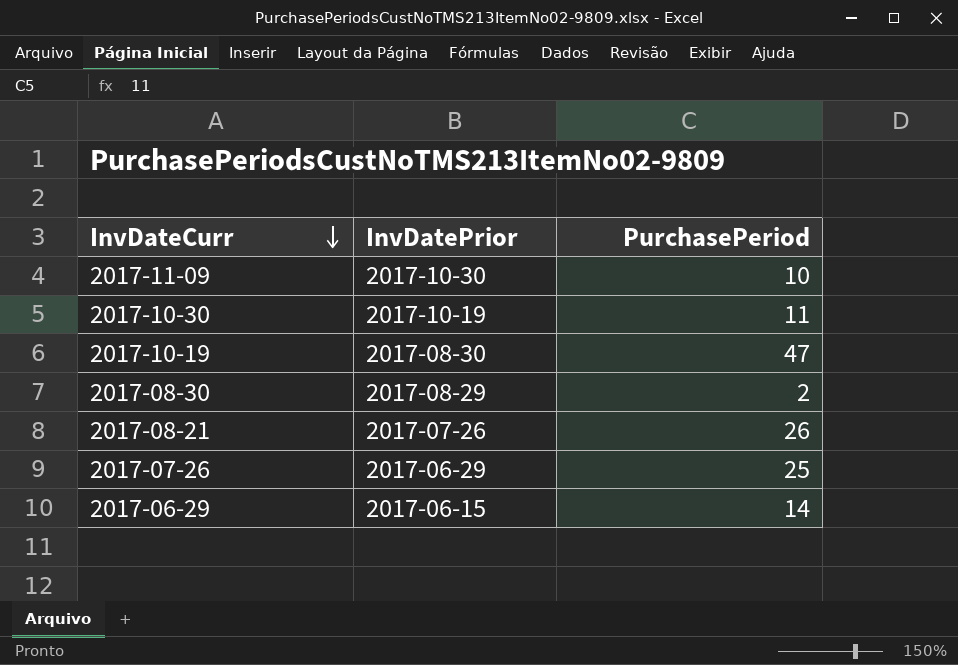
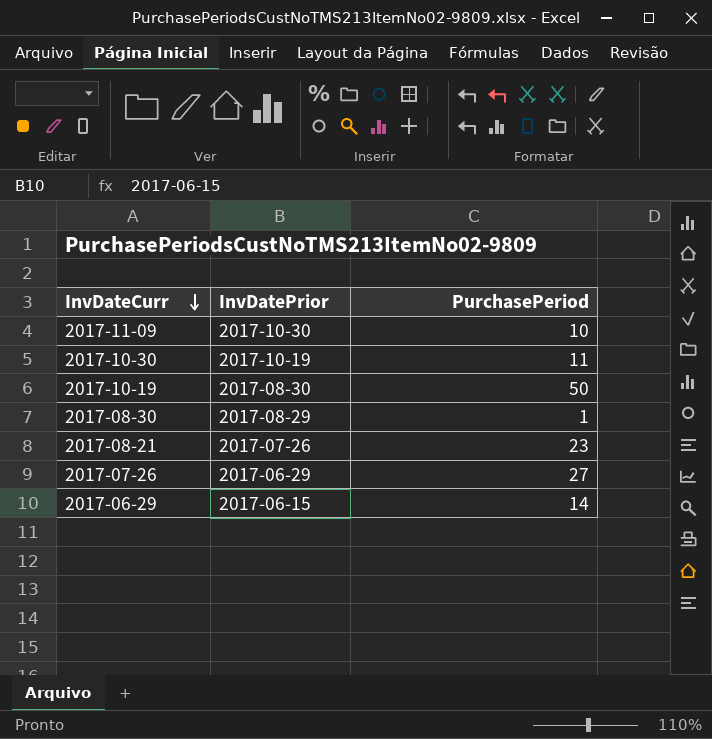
2017-10-19 | PurchasePeriod: 47 -> 50
2017-08-30 | PurchasePeriod: 2 -> 1
2017-08-21 | PurchasePeriod: 26 -> 23
2017-07-26 | PurchasePeriod: 25 -> 27

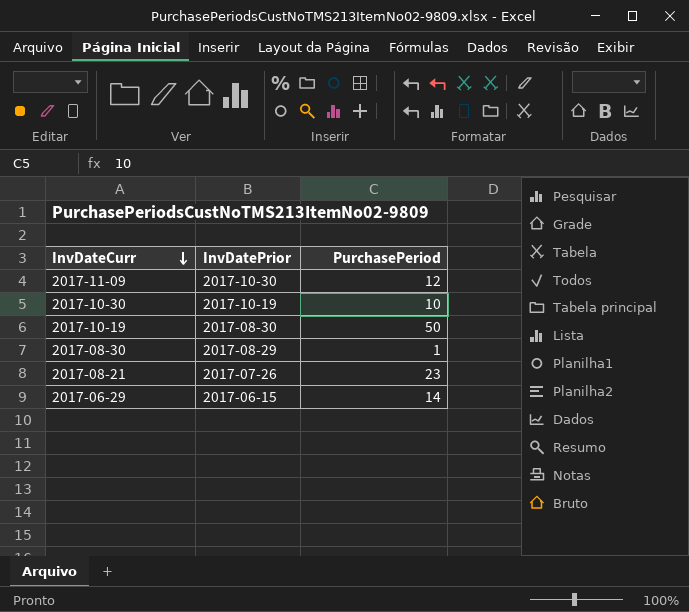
row 2017-07-26: 2017-06-29 | 27 -> none
2017-11-09 | PurchasePeriod: 10 -> 12
2017-10-30 | PurchasePeriod: 11 -> 10

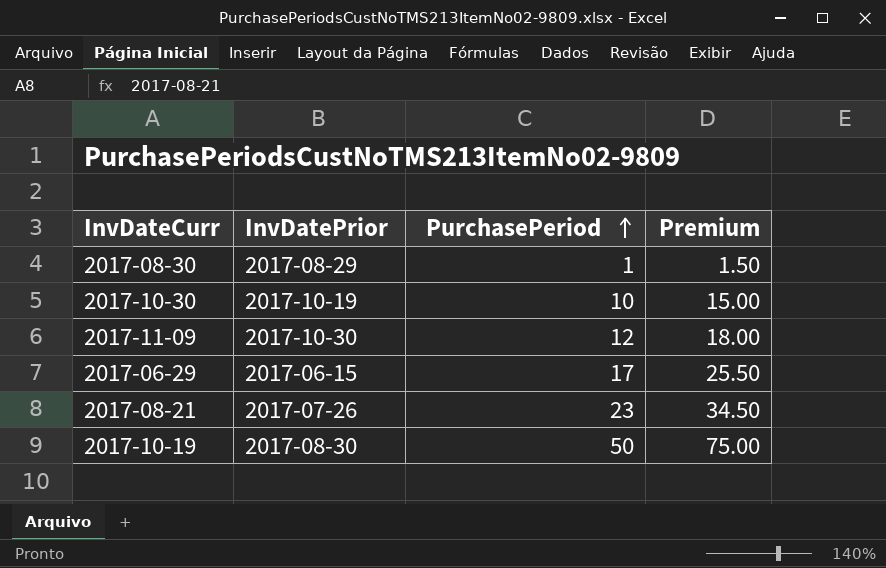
row order: InvDateCurr descending -> PurchasePeriod ascending
column Premium | formula: none -> [PurchasePeriod] * 1.5
2017-06-29 | PurchasePeriod: 14 -> 17

